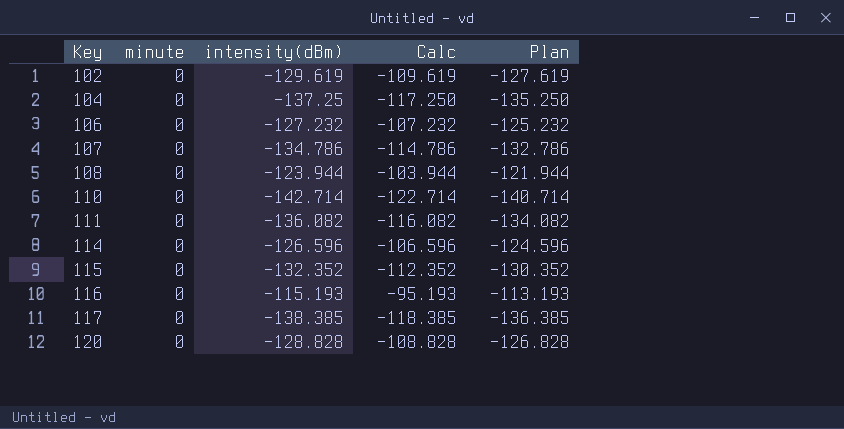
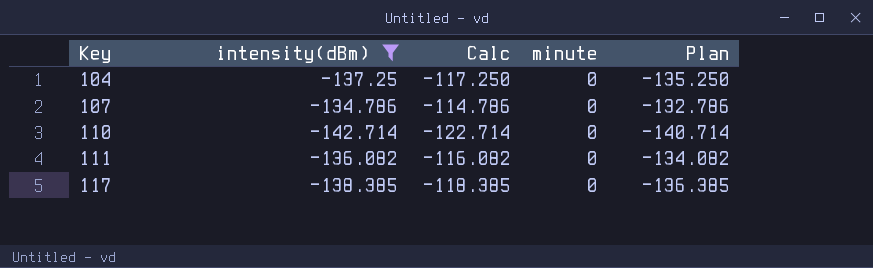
filter: none -> intensity(dBm) <= -134.786
column minute | position: 2 -> 4

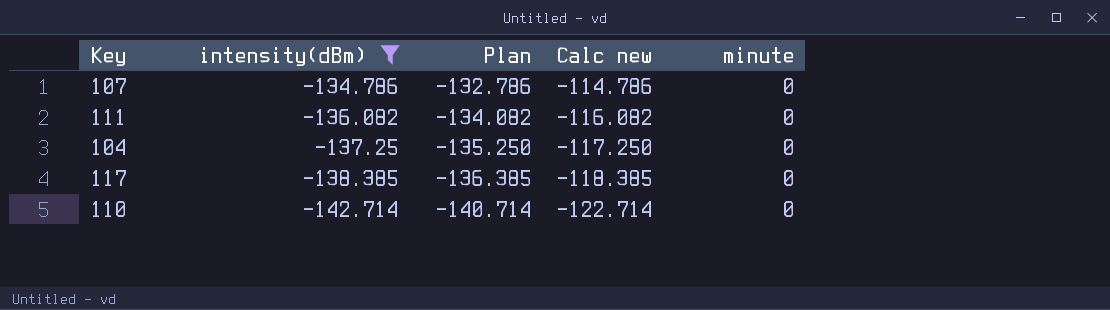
row order: Key ascending -> intensity(dBm) descending
column Plan | position: 5 -> 3
column name: Calc -> Calc new

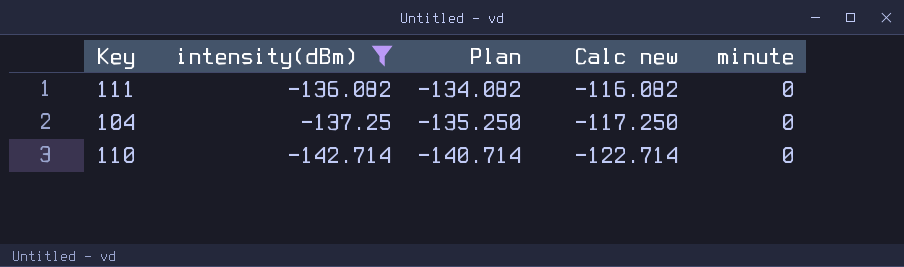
row 107: -134.786 | -132.786 | -114.786 | 0 -> none
row 117: -138.385 | -136.385 | -118.385 | 0 -> none

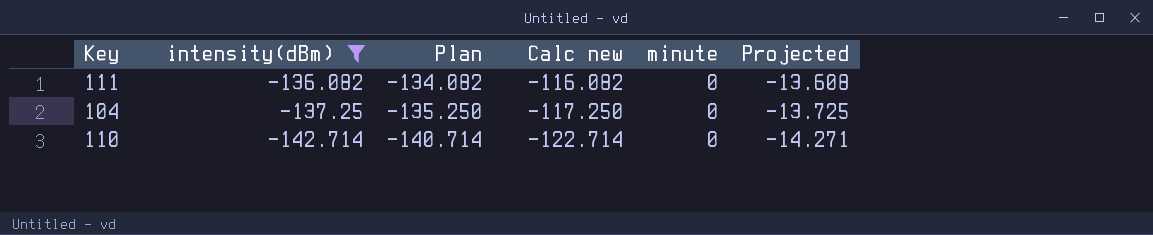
column Projected | formula: none -> [intensity(dBm)] * 0.1

